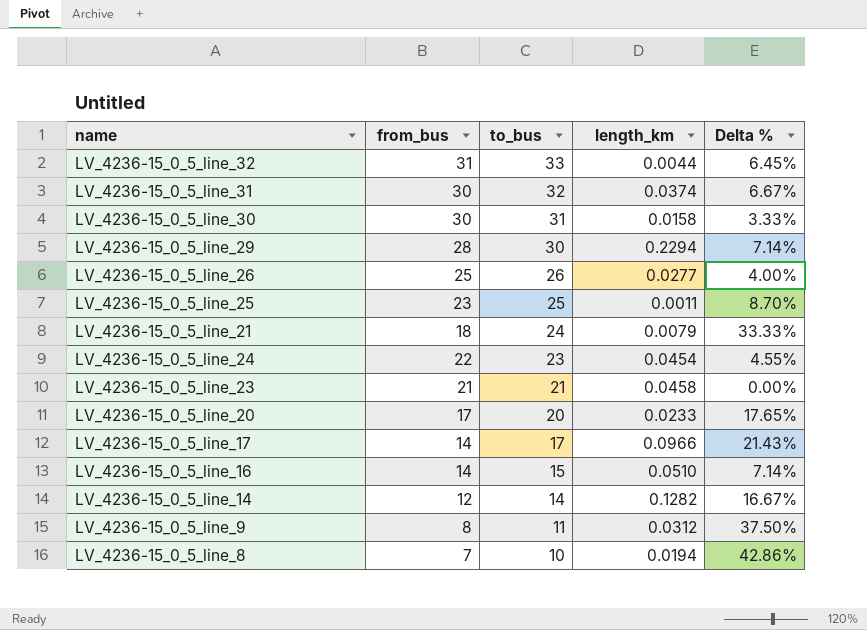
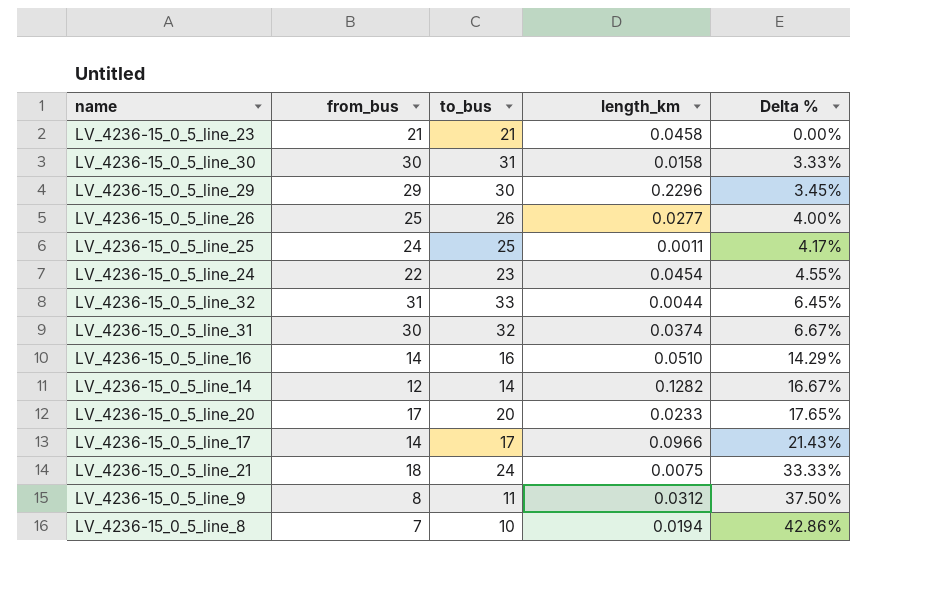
row order: to_bus descending -> Delta % ascending
LV_4236-15_0_5_line_29 | from_bus: 28 -> 29
LV_4236-15_0_5_line_29 | length_km: 0.2294 -> 0.2296
LV_4236-15_0_5_line_29 | Delta %: 7.14% -> 3.45%
LV_4236-15_0_5_line_25 | from_bus: 23 -> 24
LV_4236-15_0_5_line_25 | Delta %: 8.70% -> 4.17%
LV_4236-15_0_5_line_16 | to_bus: 15 -> 16
LV_4236-15_0_5_line_16 | Delta %: 7.14% -> 14.29%
LV_4236-15_0_5_line_21 | length_km: 0.0079 -> 0.0075

